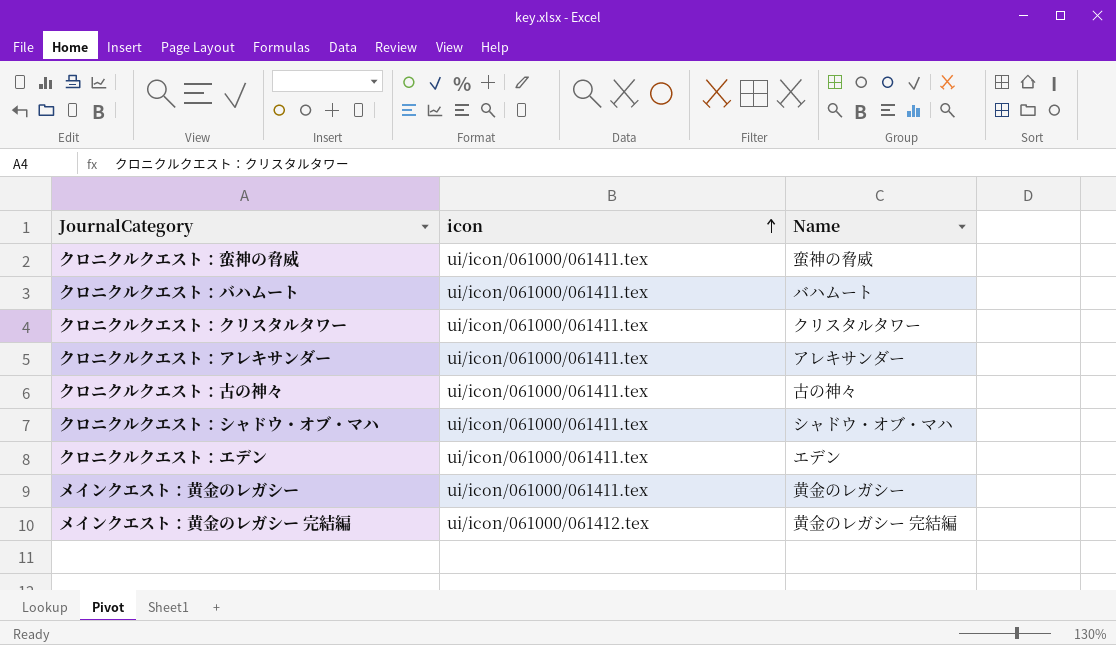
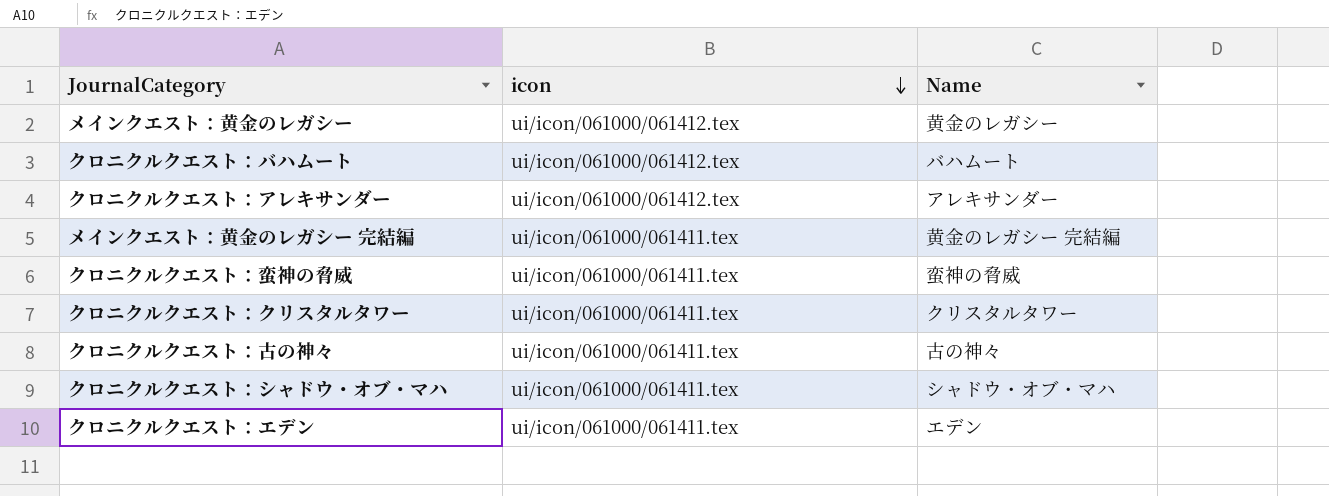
row order: icon ascending -> icon descending
メインクエスト：黄金のレガシー | icon: ui/icon/061000/061411.tex -> ui/icon/061000/061412.tex
クロニクルクエスト：バハムート | icon: ui/icon/061000/061411.tex -> ui/icon/061000/061412.tex
クロニクルクエスト：アレキサンダー | icon: ui/icon/061000/061411.tex -> ui/icon/061000/061412.tex
メインクエスト：黄金のレガシー 完結編 | icon: ui/icon/061000/061412.tex -> ui/icon/061000/061411.tex

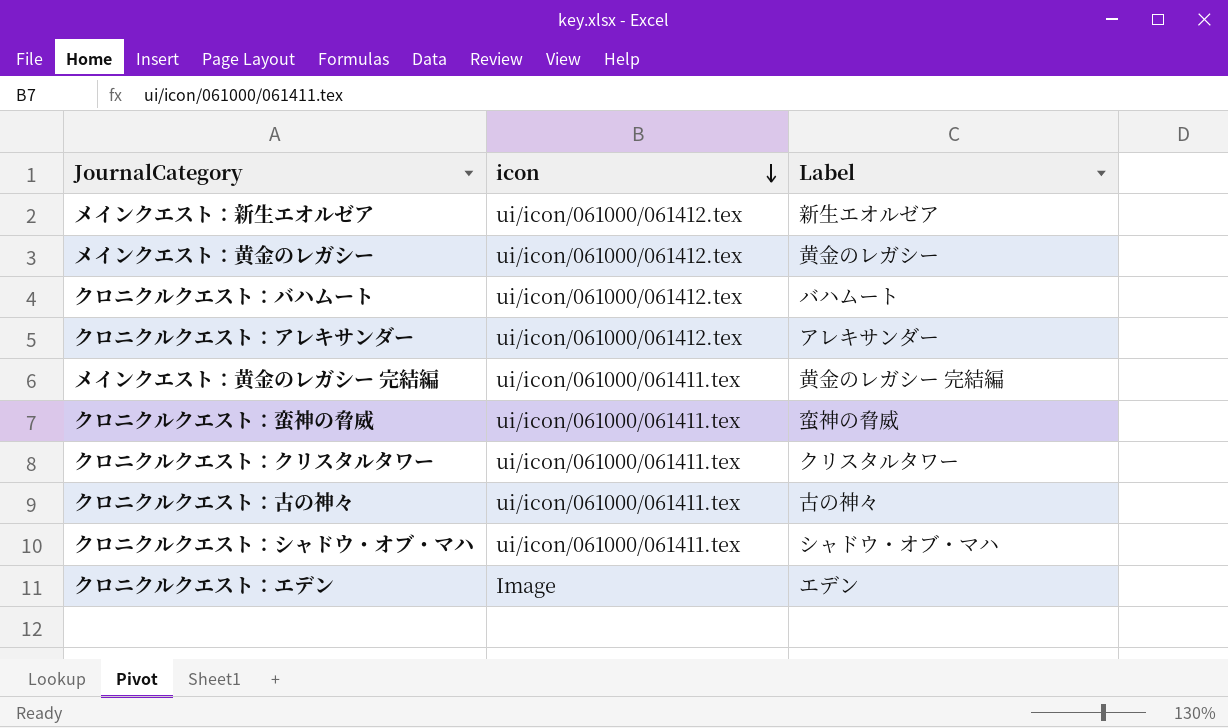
column name: Name -> Label
row メインクエスト：新生エオルゼア: none -> ui/icon/061000/061412.tex | 新生エオルゼア
クロニクルクエスト：エデン | icon: ui/icon/061000/061411.tex -> Image

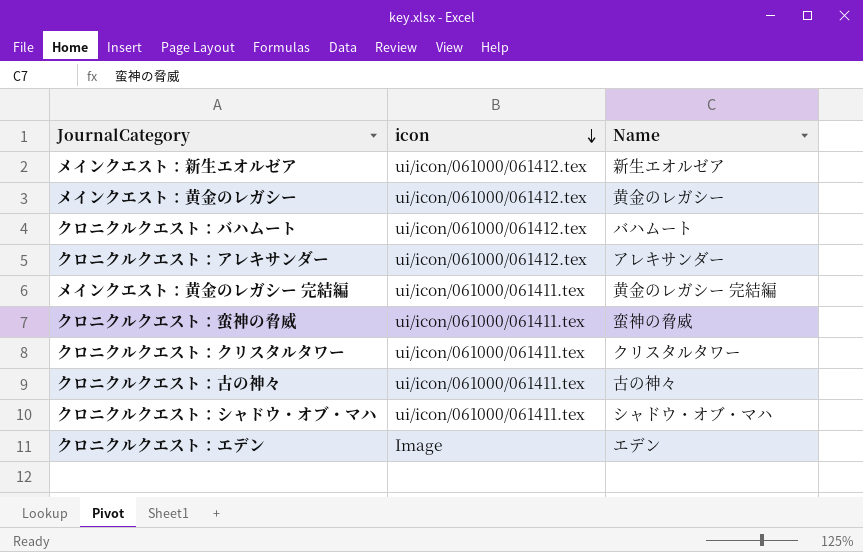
column name: Label -> Name

